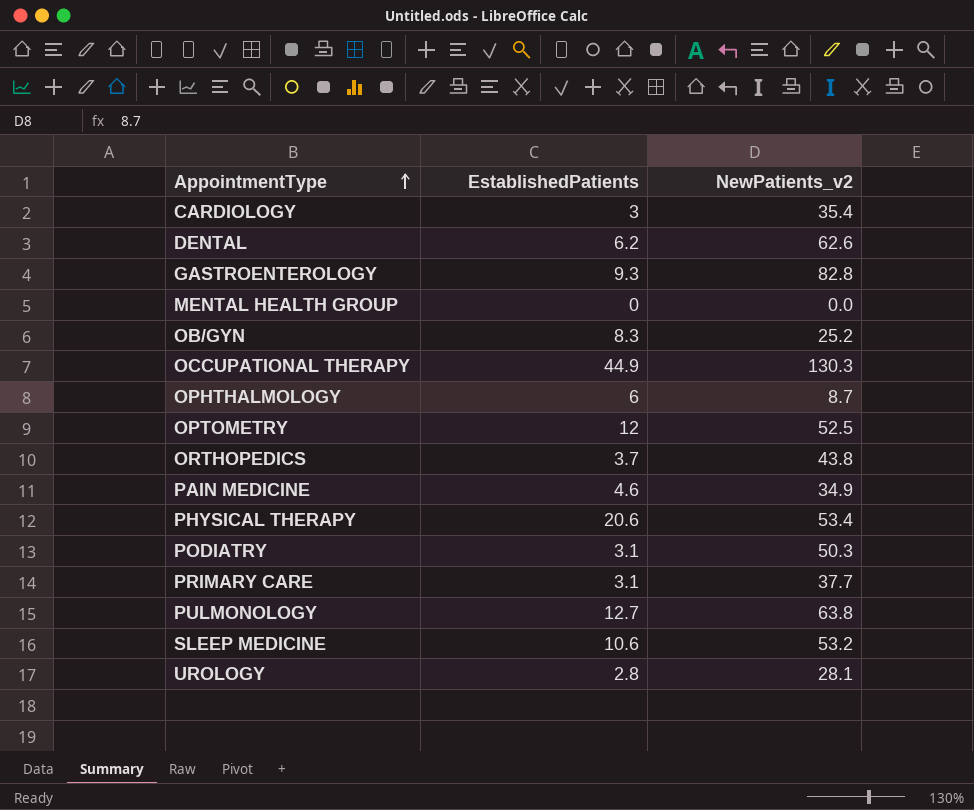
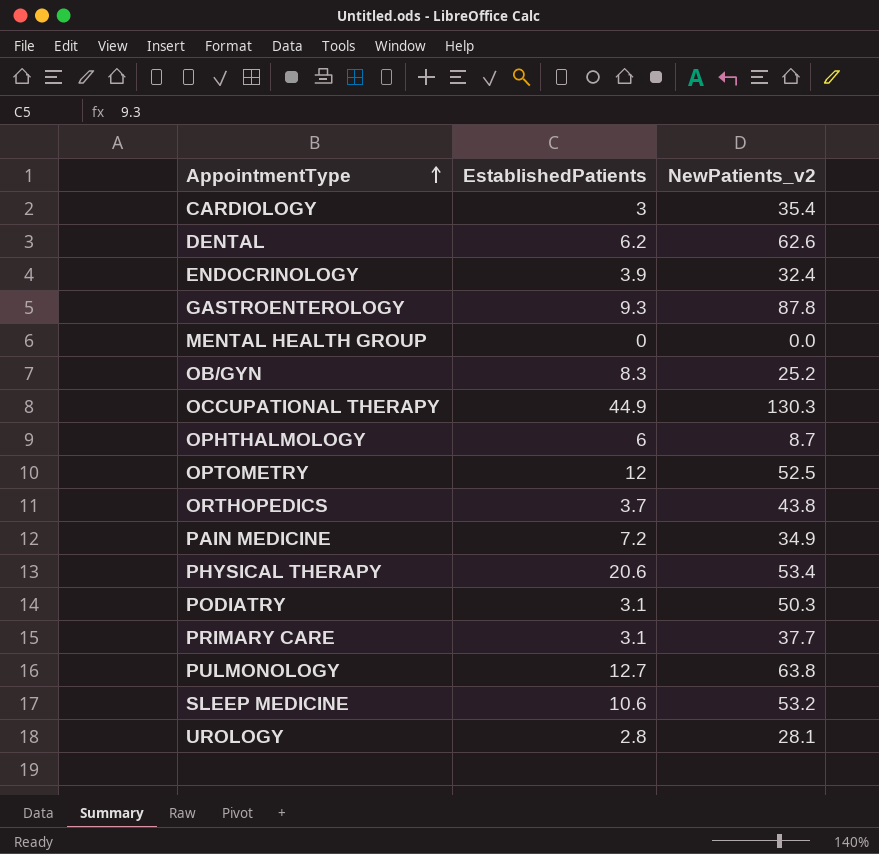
row ENDOCRINOLOGY: none -> 3.9 | 32.4
GASTROENTEROLOGY | NewPatients_v2: 82.8 -> 87.8
PAIN MEDICINE | EstablishedPatients: 4.6 -> 7.2

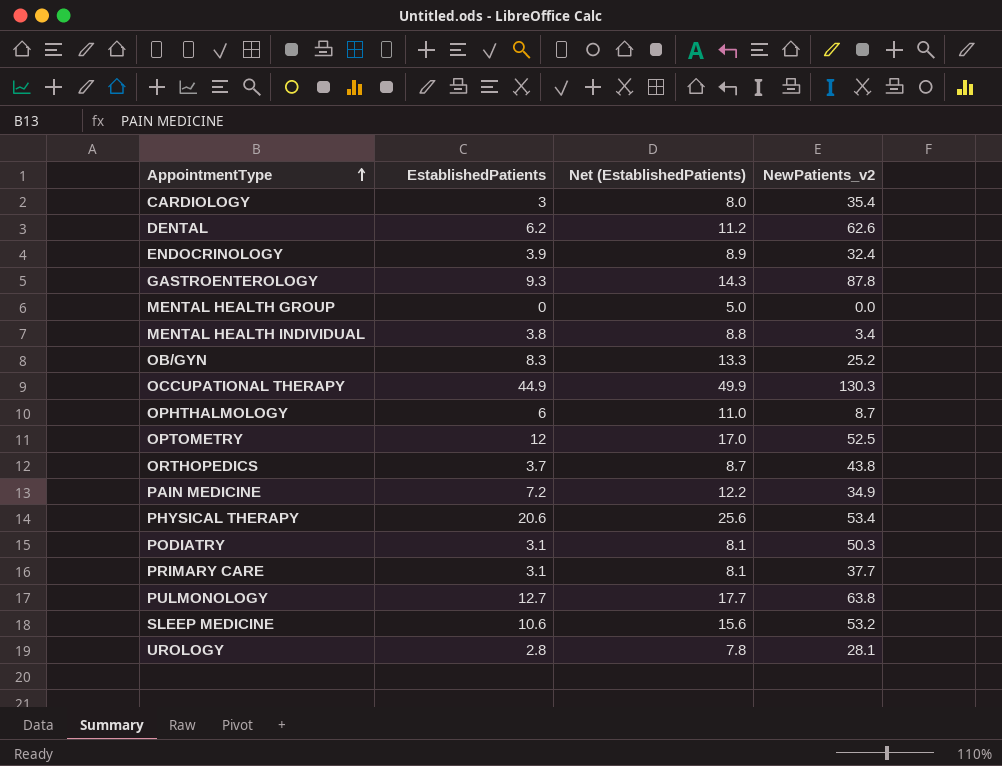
column Net (EstablishedPatients) | formula: none -> [EstablishedPatients] + 5
row MENTAL HEALTH INDIVIDUAL: none -> 3.8 | 8.8 | 3.4

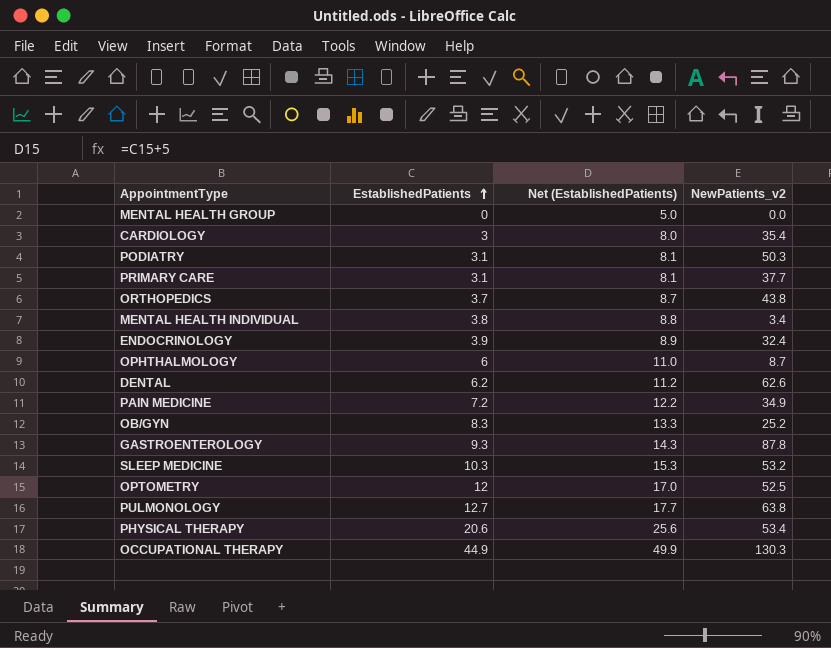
row order: AppointmentType ascending -> EstablishedPatients ascending
row UROLOGY: 2.8 | 7.8 | 28.1 -> none
SLEEP MEDICINE | EstablishedPatients: 10.6 -> 10.3
SLEEP MEDICINE | Net (EstablishedPatients): 15.6 -> 15.3

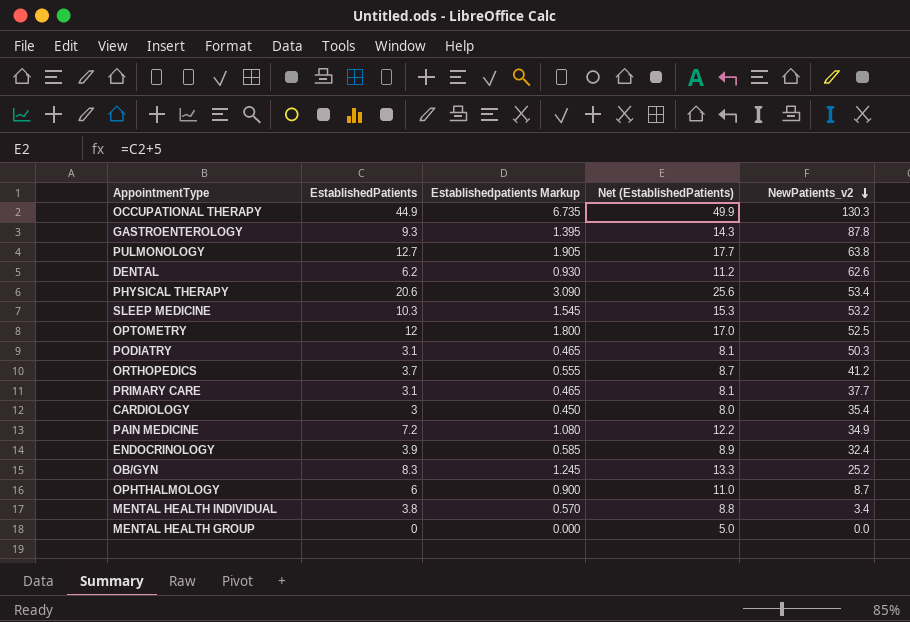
row order: EstablishedPatients ascending -> NewPatients_v2 descending
column Establishedpatients Markup | formula: none -> [EstablishedPatients] * 0.15
ORTHOPEDICS | NewPatients_v2: 43.8 -> 41.2

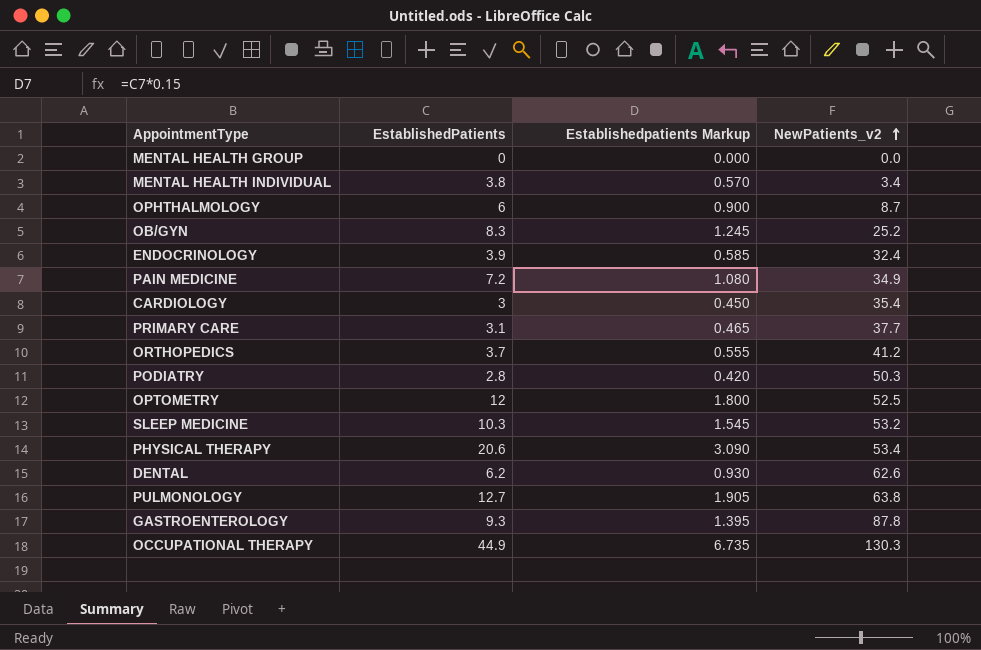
row order: NewPatients_v2 descending -> NewPatients_v2 ascending
column Net (EstablishedPatients) | formula: [EstablishedPatients] + 5 -> none
PODIATRY | EstablishedPatients: 3.1 -> 2.8
PODIATRY | Establishedpatients Markup: 0.465 -> 0.420

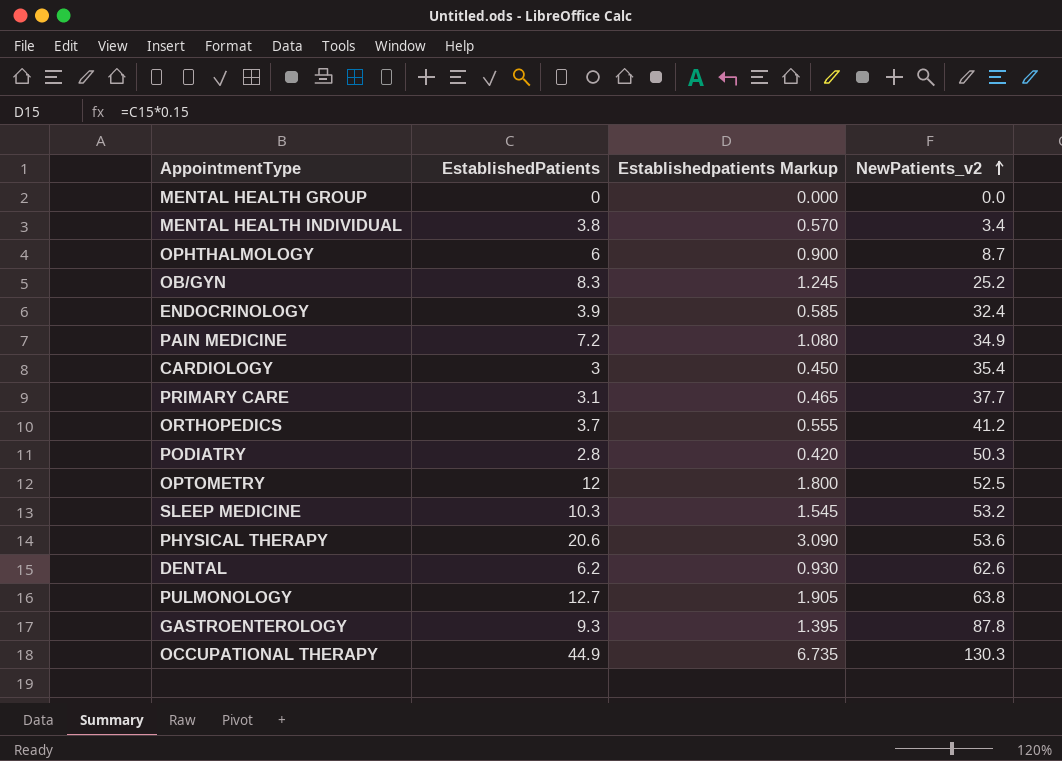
PHYSICAL THERAPY | NewPatients_v2: 53.4 -> 53.6

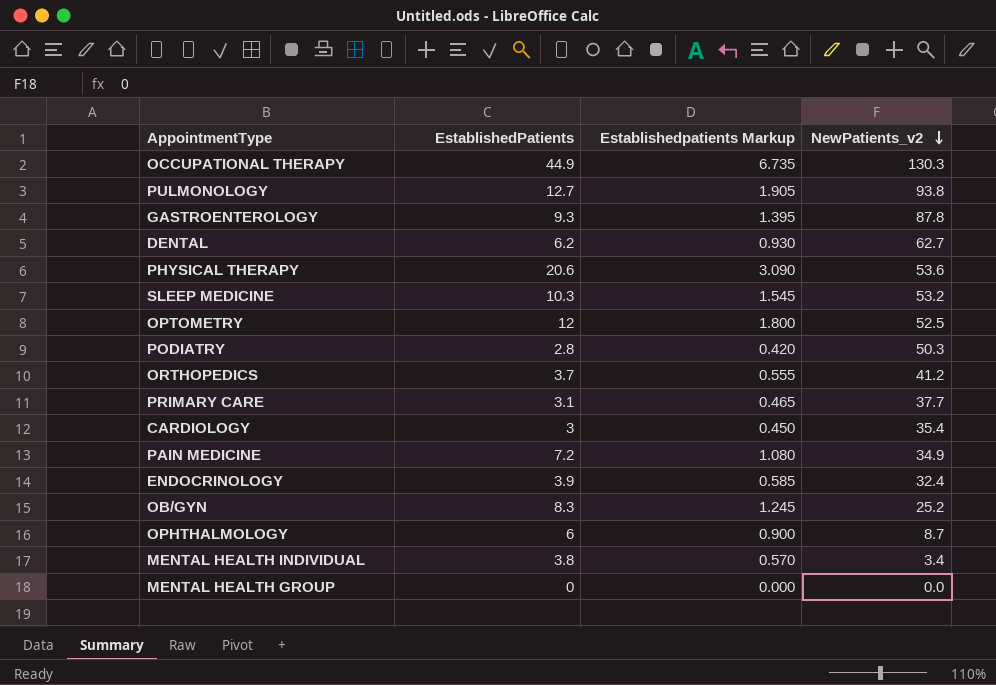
row order: NewPatients_v2 ascending -> NewPatients_v2 descending
PULMONOLOGY | NewPatients_v2: 63.8 -> 93.8
DENTAL | NewPatients_v2: 62.6 -> 62.7

